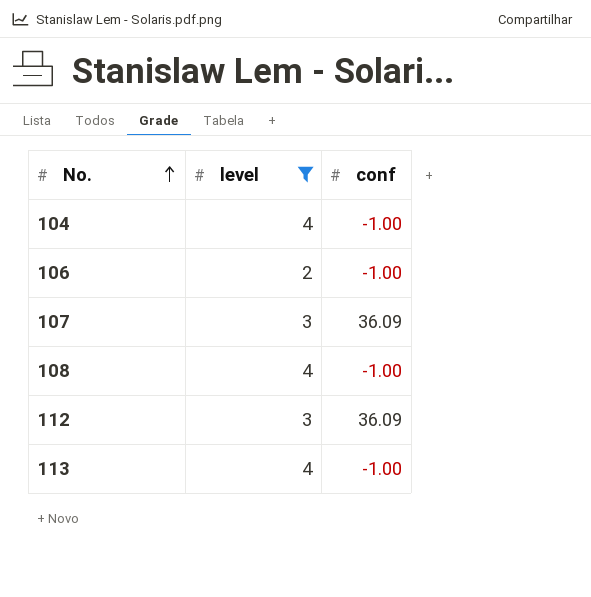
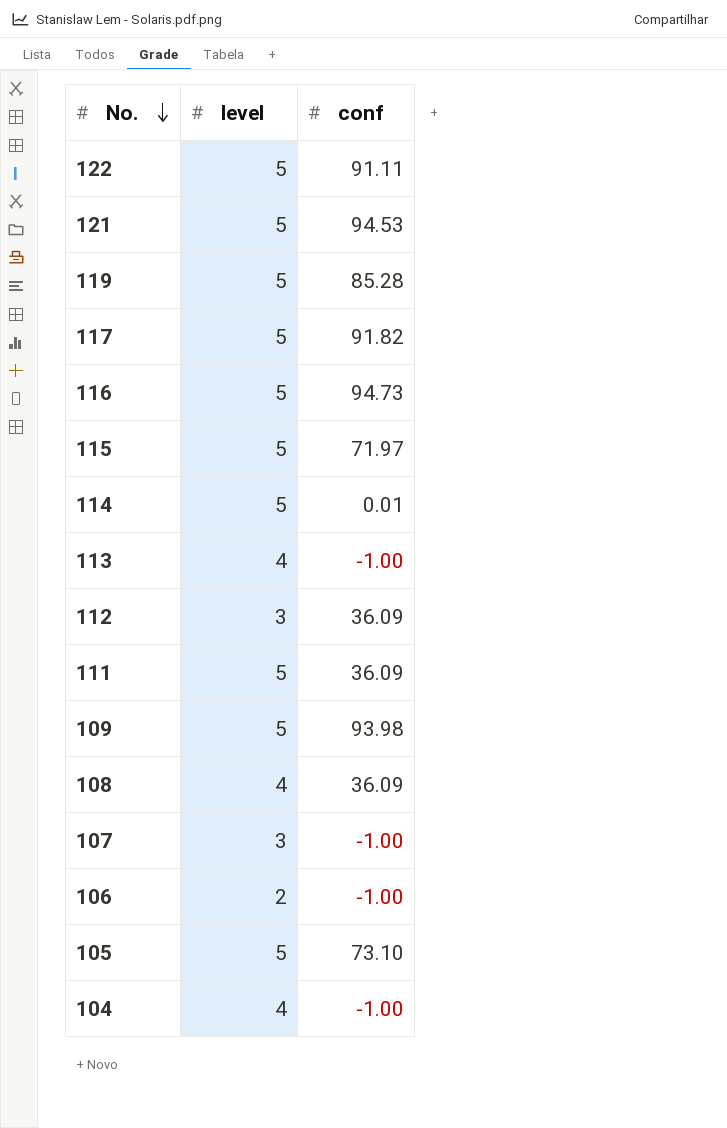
filter: level != 5 -> none
row order: No. ascending -> No. descending
108 | conf: -1.00 -> 36.09
107 | conf: 36.09 -> -1.00

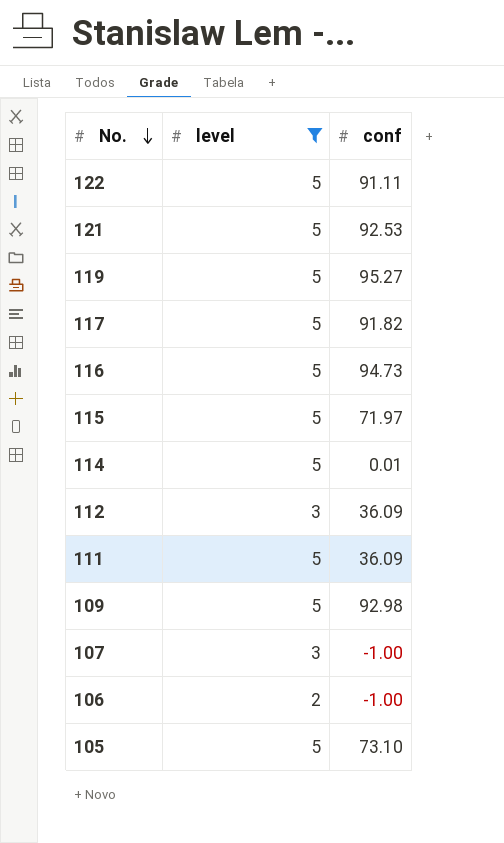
filter: none -> level != 4
121 | conf: 94.53 -> 92.53
119 | conf: 85.28 -> 95.27
109 | conf: 93.98 -> 92.98

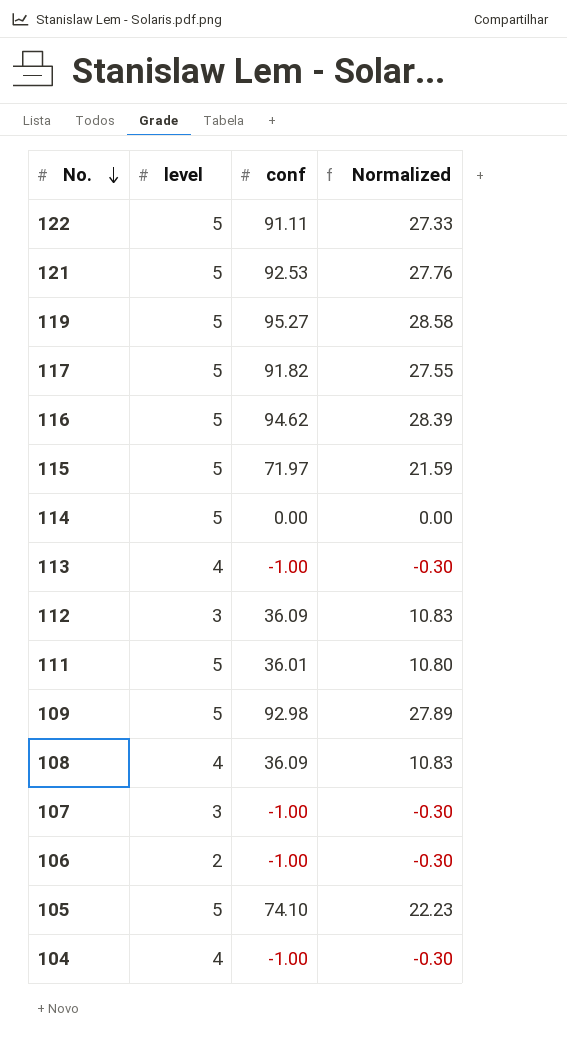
filter: level != 4 -> none
column Normalized | formula: none -> [conf] * 0.3
116 | conf: 94.73 -> 94.62
114 | conf: 0.01 -> 0.00
111 | conf: 36.09 -> 36.01
105 | conf: 73.10 -> 74.10

